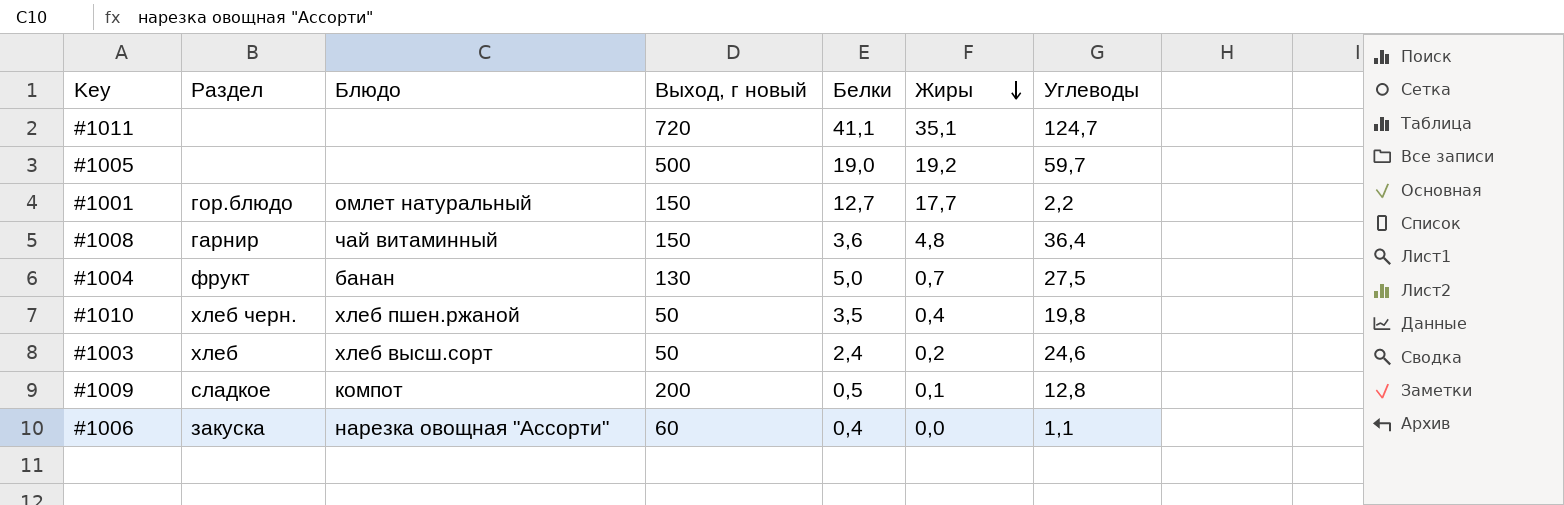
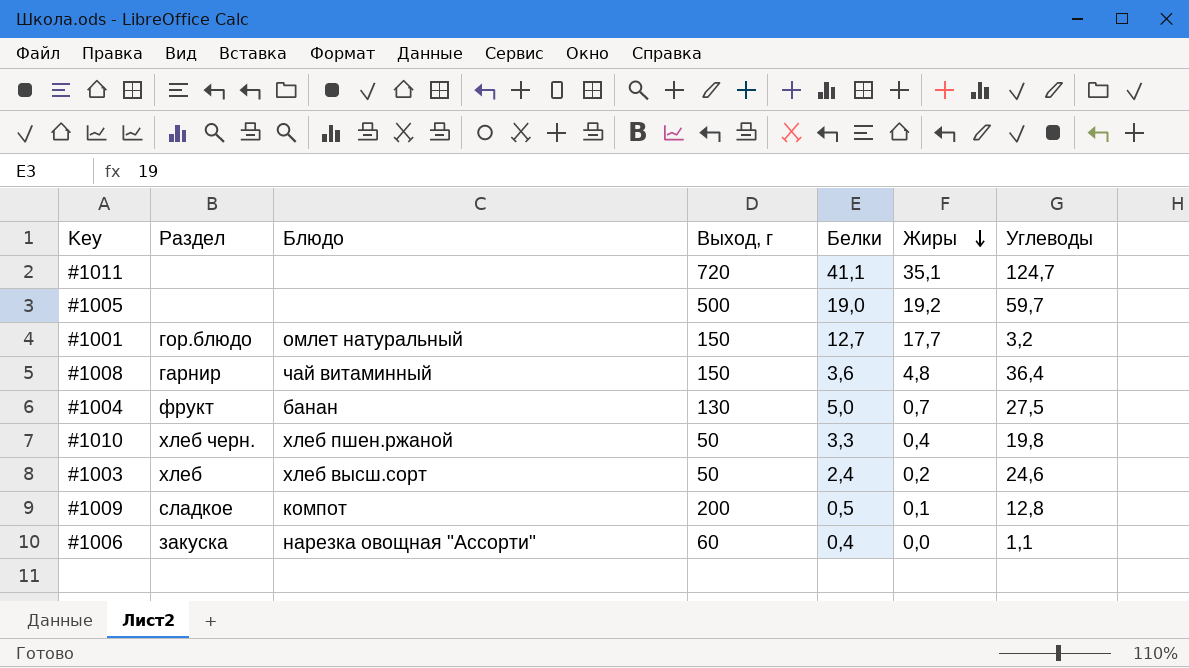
column name: Выход, г новый -> Выход, г
#1001 | Углеводы: 2,2 -> 3,2
#1010 | Белки: 3,5 -> 3,3

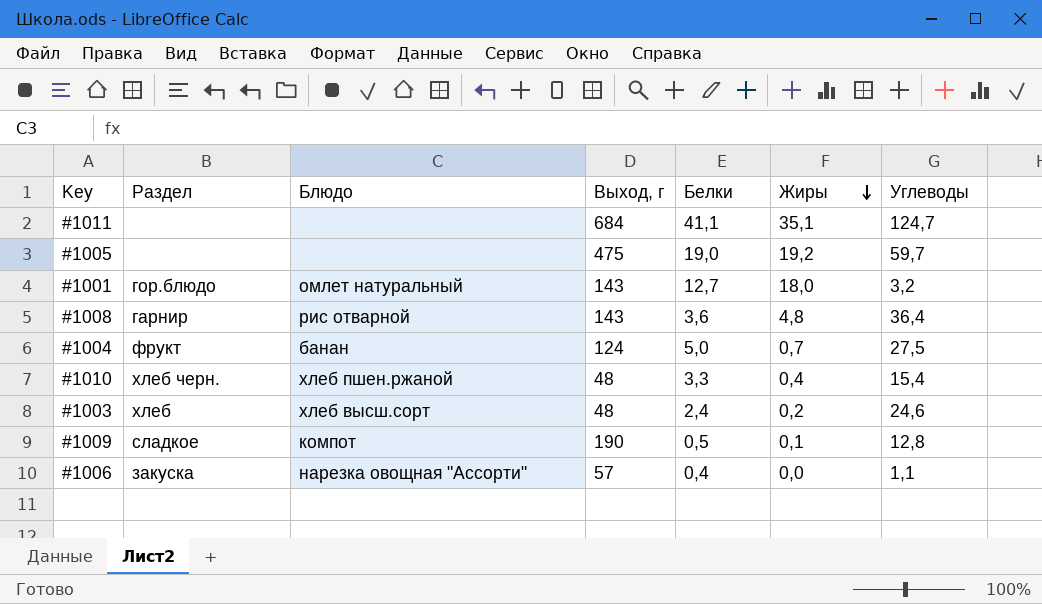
#1011 | Выход, г: 720 -> 684
#1005 | Выход, г: 500 -> 475
#1001 | Выход, г: 150 -> 143
#1001 | Жиры: 17,7 -> 18,0
#1008 | Блюдо: чай витаминный -> рис отварной
#1008 | Выход, г: 150 -> 143
#1004 | Выход, г: 130 -> 124
#1010 | Выход, г: 50 -> 48
#1010 | Углеводы: 19,8 -> 15,4
#1003 | Выход, г: 50 -> 48
#1009 | Выход, г: 200 -> 190
#1006 | Выход, г: 60 -> 57

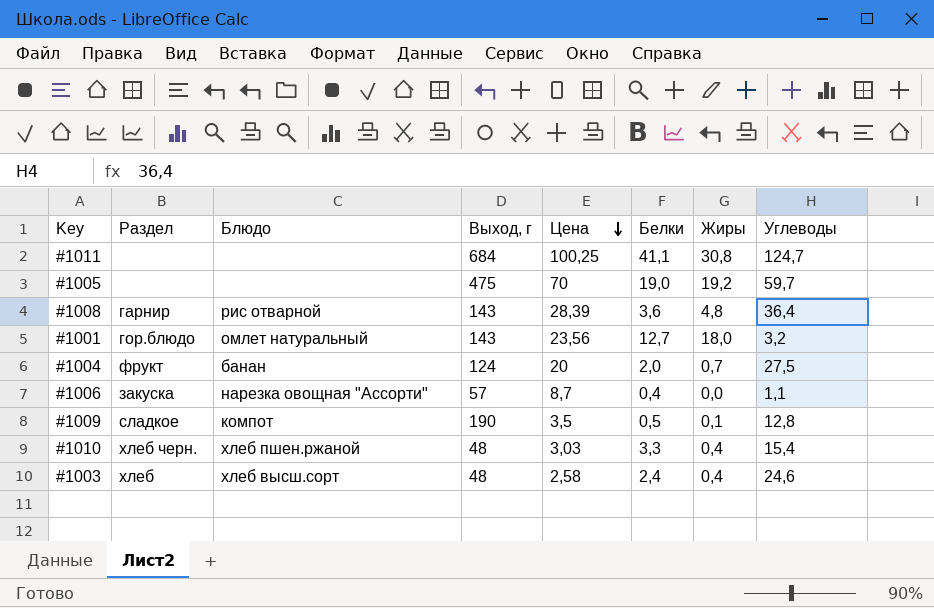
row order: Жиры descending -> Цена descending
column Цена | position: none -> 5
#1011 | Жиры: 35,1 -> 30,8
#1004 | Белки: 5,0 -> 2,0
#1003 | Жиры: 0,2 -> 0,4

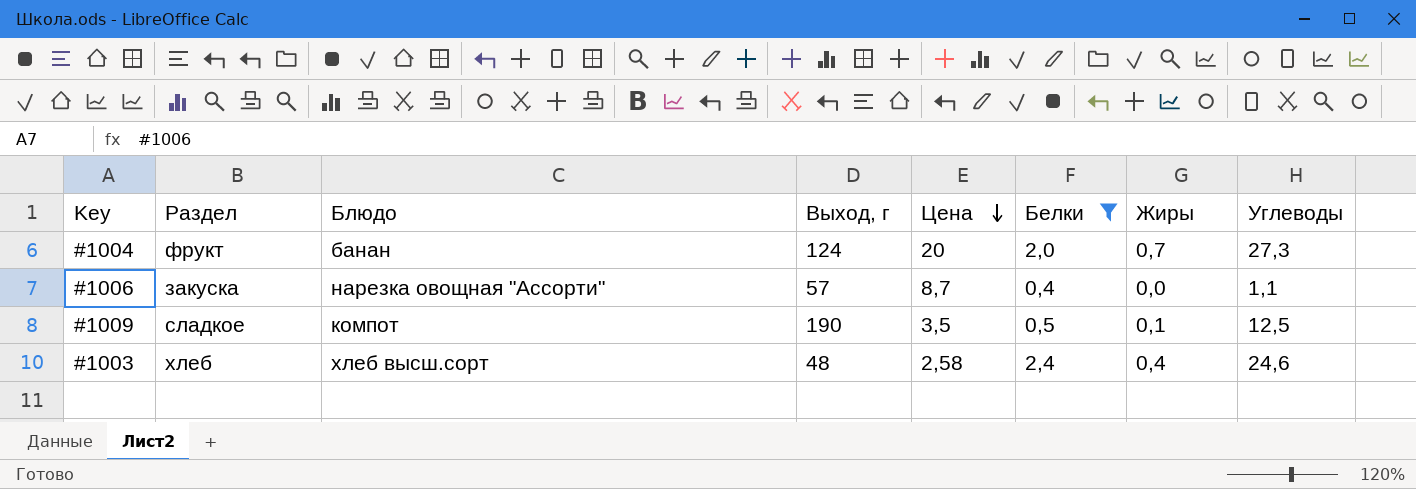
filter: none -> Белки <= 2,4
#1004 | Углеводы: 27,5 -> 27,3
#1009 | Углеводы: 12,8 -> 12,5

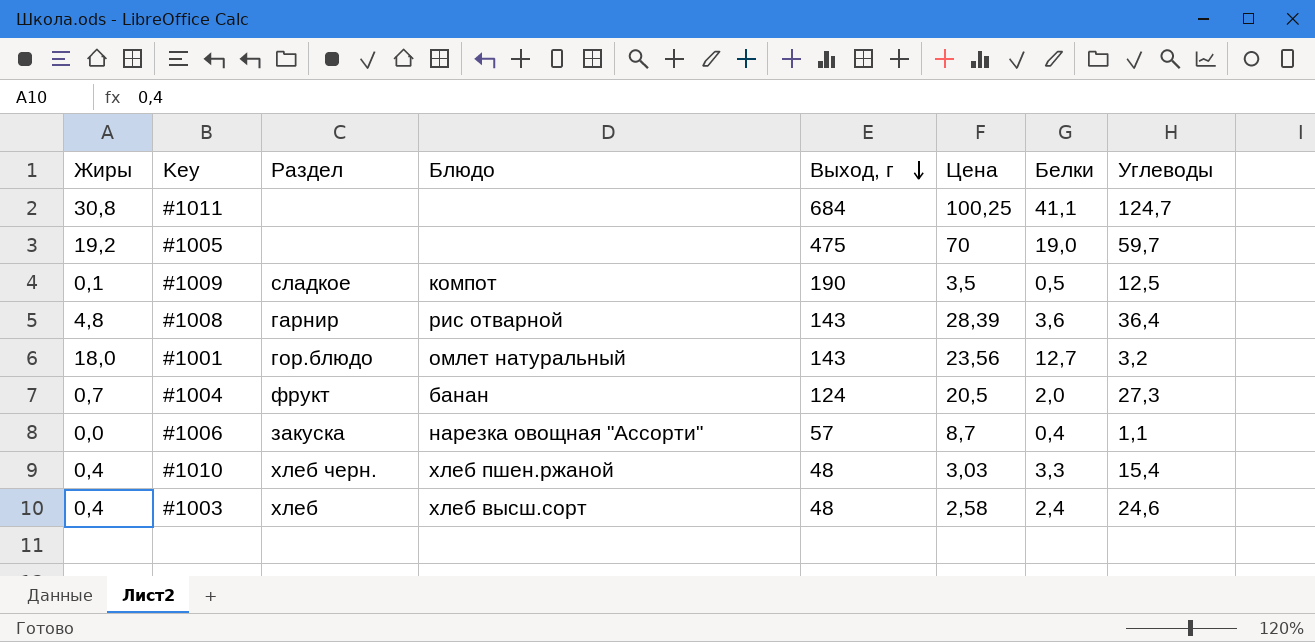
filter: Белки <= 2,4 -> none
row order: Цена descending -> Выход, г descending
column Жиры | position: 7 -> 1
#1004 | Цена: 20 -> 20,5

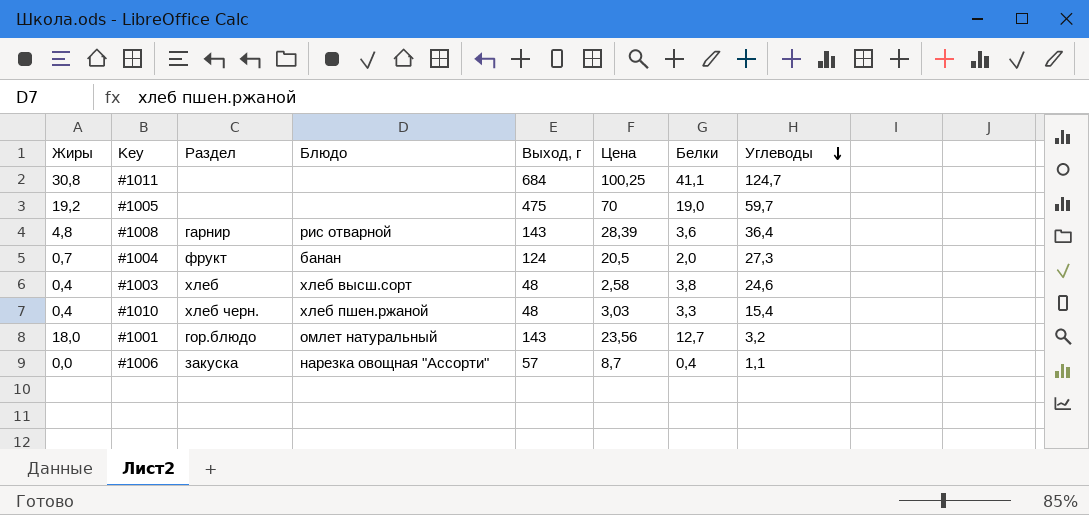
row order: Выход, г descending -> Углеводы descending
row #1009: 0,1 | сладкое | компот | 190 | 3,5 | 0,5 | 12,5 -> none
#1003 | Белки: 2,4 -> 3,8

